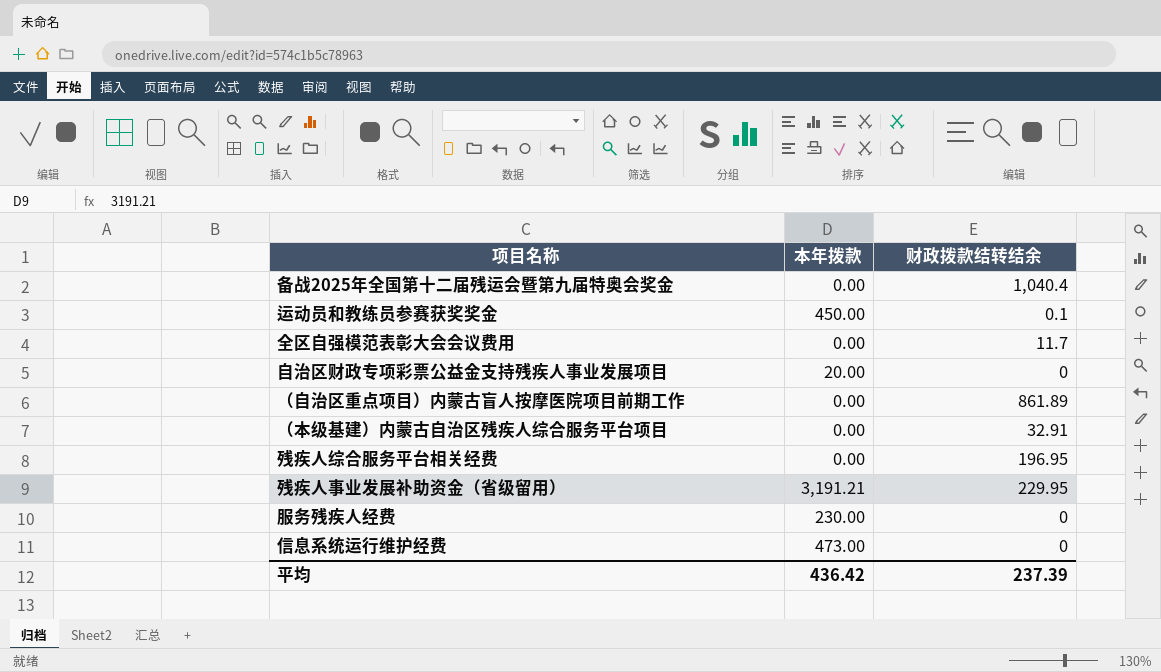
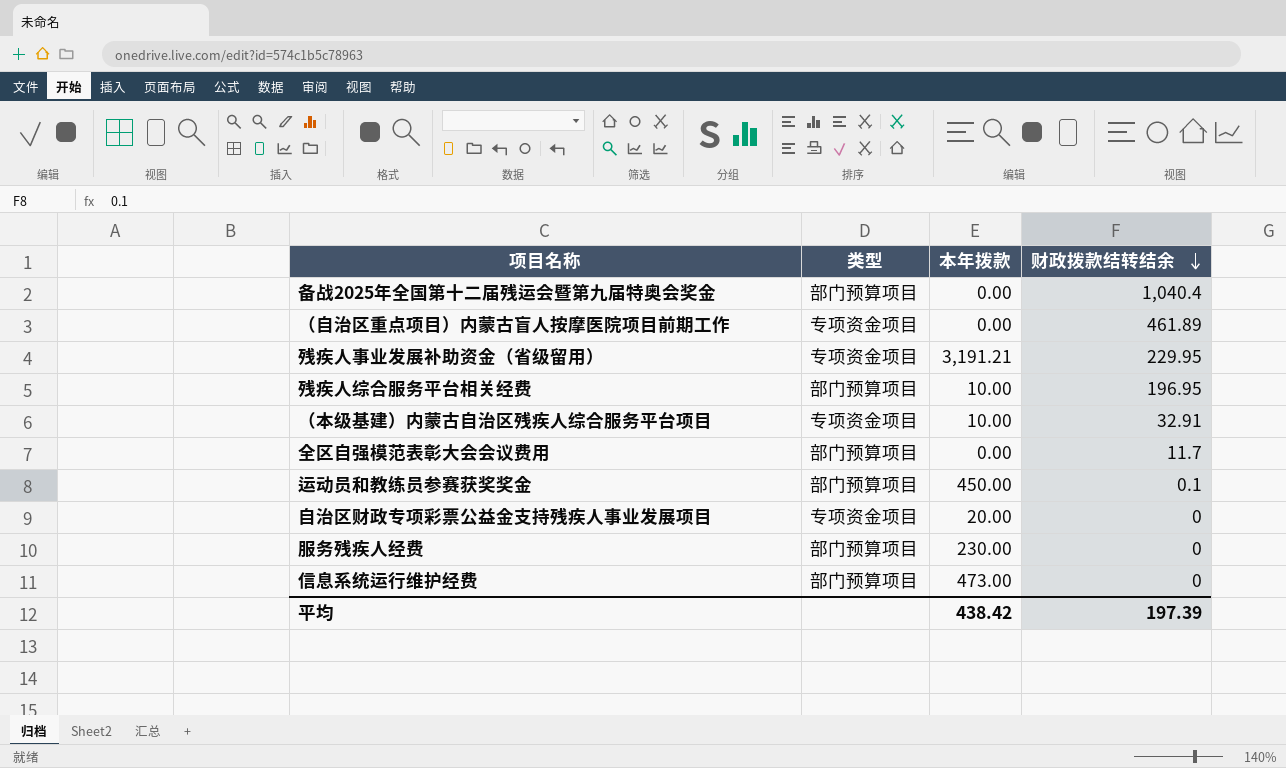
row order: none -> 财政拨款结转结余 descending
column 类型 | position: none -> 2
（自治区重点项目）内蒙古盲人按摩医院项目前期工作 | 财政拨款结转结余: 861.89 -> 461.89
残疾人综合服务平台相关经费 | 本年拨款: 0.00 -> 10.00
（本级基建）内蒙古自治区残疾人综合服务平台项目 | 本年拨款: 0.00 -> 10.00
平均 | 本年拨款: 436.42 -> 438.42
平均 | 财政拨款结转结余: 237.39 -> 197.39

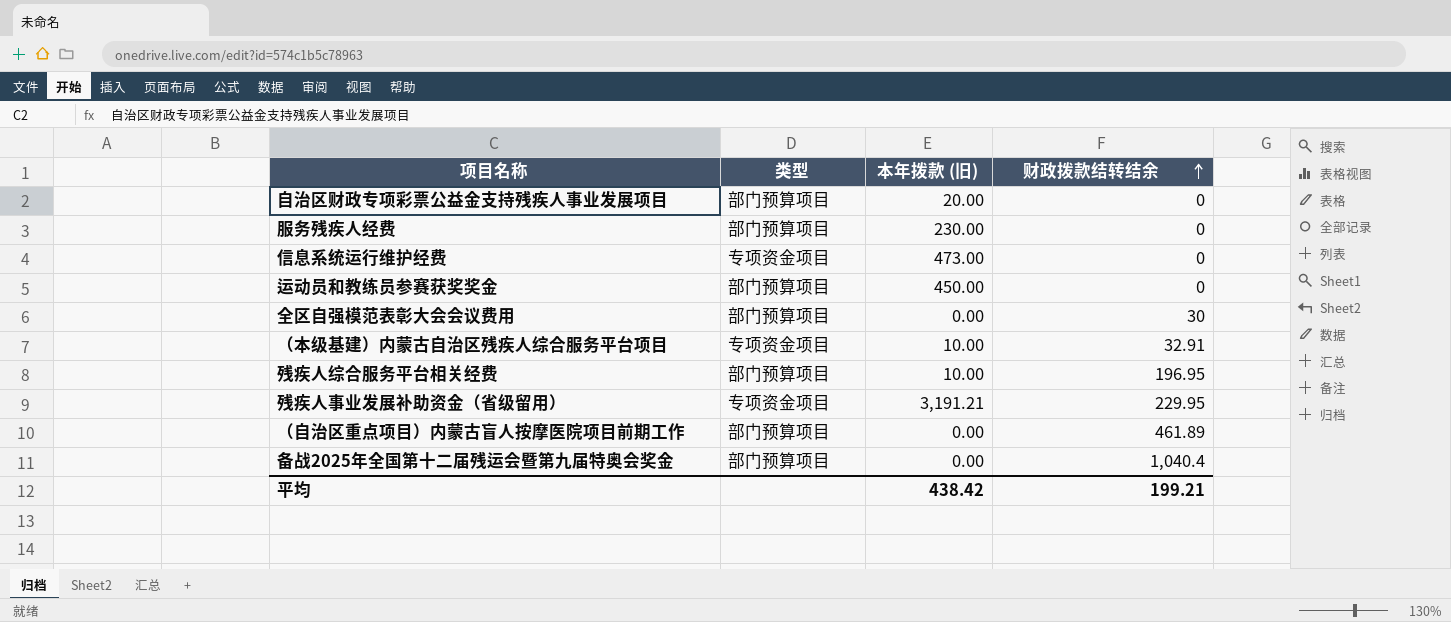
row order: 财政拨款结转结余 descending -> 财政拨款结转结余 ascending
column name: 本年拨款 -> 本年拨款 (旧)
自治区财政专项彩票公益金支持残疾人事业发展项目 | 类型: 专项资金项目 -> 部门预算项目
信息系统运行维护经费 | 类型: 部门预算项目 -> 专项资金项目
运动员和教练员参赛获奖奖金 | 财政拨款结转结余: 0.1 -> 0
全区自强模范表彰大会会议费用 | 财政拨款结转结余: 11.7 -> 30
（自治区重点项目）内蒙古盲人按摩医院项目前期工作 | 类型: 专项资金项目 -> 部门预算项目
平均 | 财政拨款结转结余: 197.39 -> 199.21

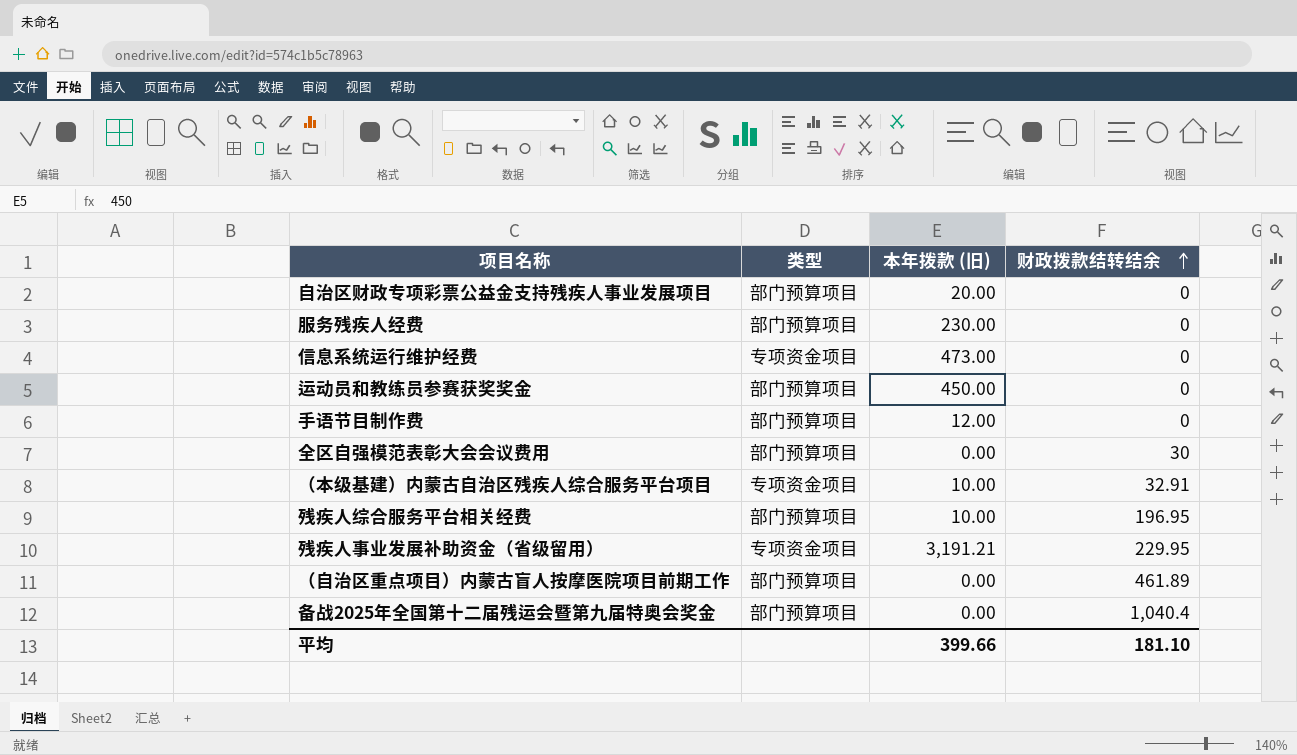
row 手语节目制作费: none -> 部门预算项目 | 12.00 | 0
平均 | 本年拨款 (旧): 438.42 -> 399.66
平均 | 财政拨款结转结余: 199.21 -> 181.10

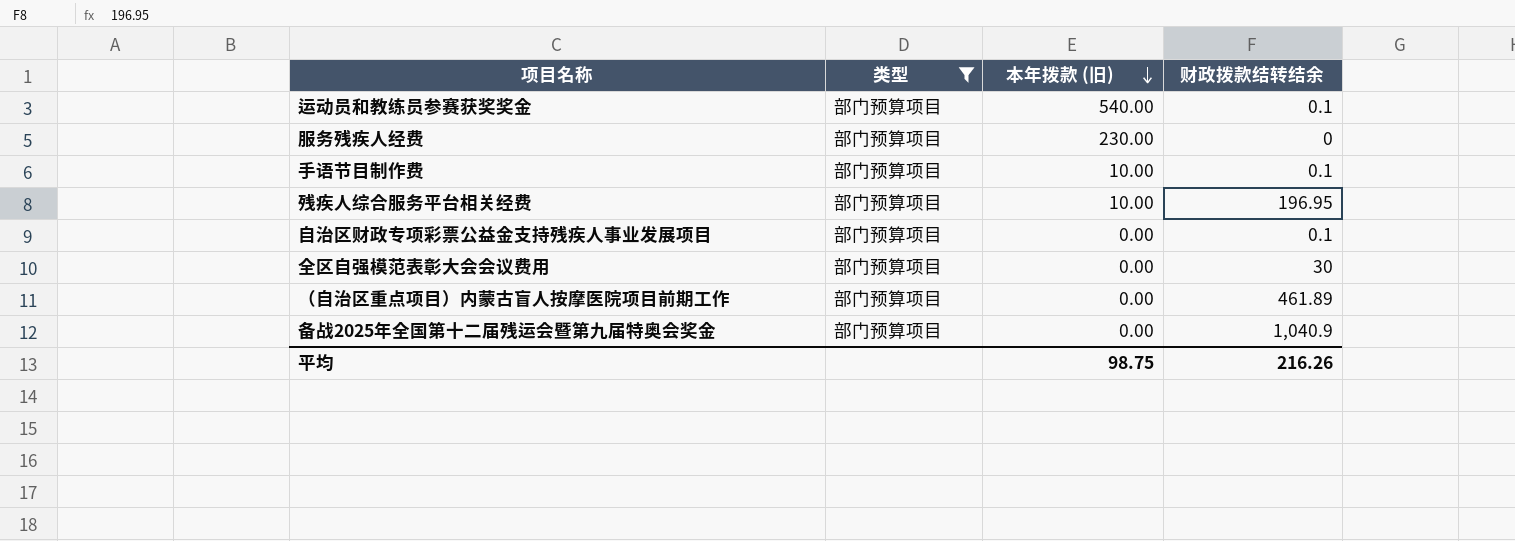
filter: none -> 类型 = 部门预算项目
row order: 财政拨款结转结余 ascending -> 本年拨款 (旧) descending
运动员和教练员参赛获奖奖金 | 本年拨款 (旧): 450.00 -> 540.00
运动员和教练员参赛获奖奖金 | 财政拨款结转结余: 0 -> 0.1
手语节目制作费 | 本年拨款 (旧): 12.00 -> 10.00
手语节目制作费 | 财政拨款结转结余: 0 -> 0.1
自治区财政专项彩票公益金支持残疾人事业发展项目 | 本年拨款 (旧): 20.00 -> 0.00
自治区财政专项彩票公益金支持残疾人事业发展项目 | 财政拨款结转结余: 0 -> 0.1
备战2025年全国第十二届残运会暨第九届特奥会奖金 | 财政拨款结转结余: 1,040.4 -> 1,040.9
平均 | 本年拨款 (旧): 399.66 -> 98.75
平均 | 财政拨款结转结余: 181.10 -> 216.26

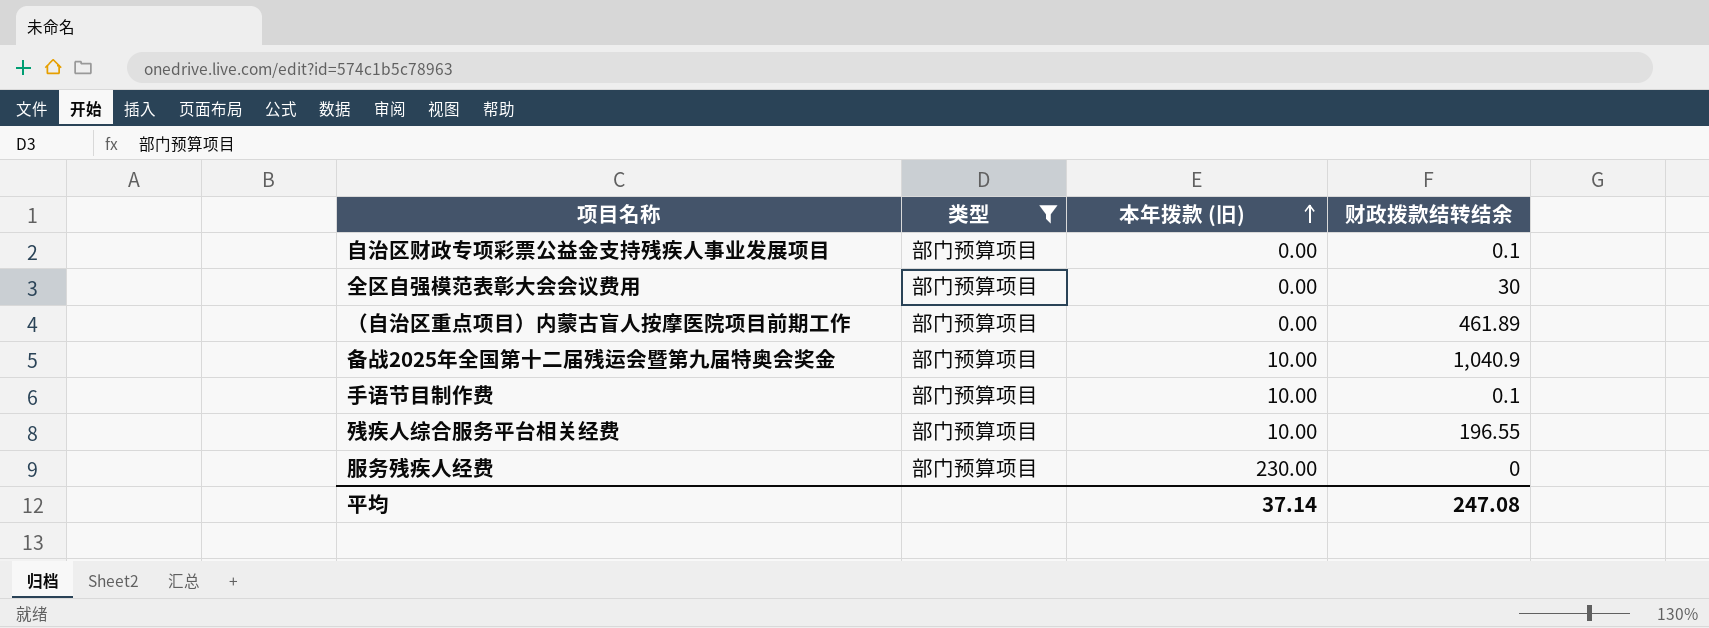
row order: 本年拨款 (旧) descending -> 本年拨款 (旧) ascending
row 运动员和教练员参赛获奖奖金: 部门预算项目 | 540.00 | 0.1 -> none
备战2025年全国第十二届残运会暨第九届特奥会奖金 | 本年拨款 (旧): 0.00 -> 10.00
残疾人综合服务平台相关经费 | 财政拨款结转结余: 196.95 -> 196.55
平均 | 本年拨款 (旧): 98.75 -> 37.14
平均 | 财政拨款结转结余: 216.26 -> 247.08

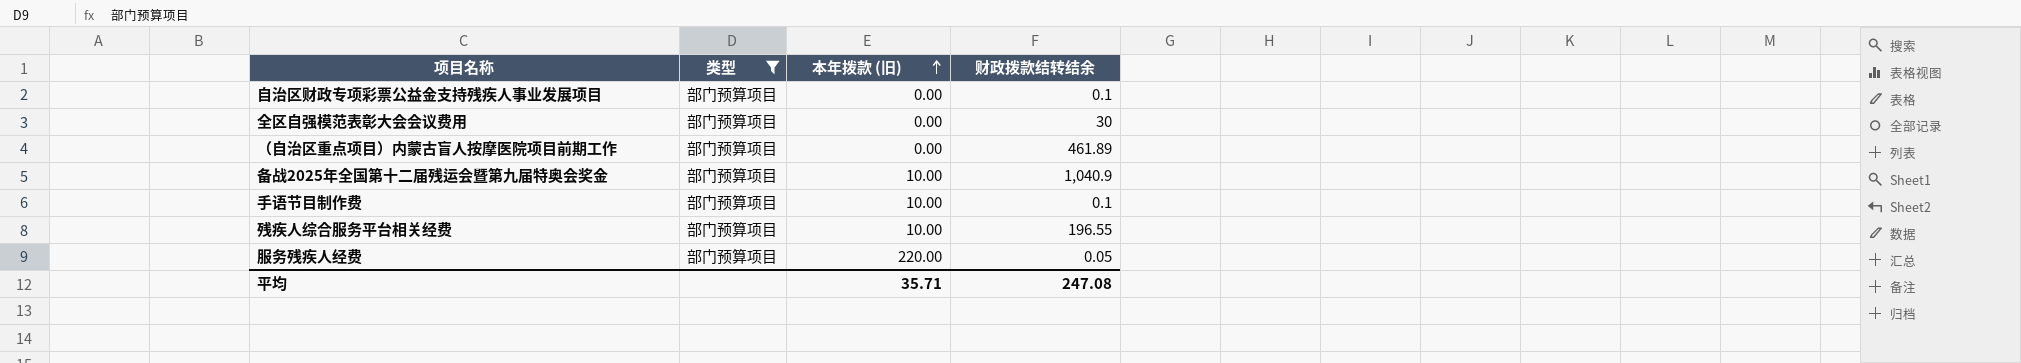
服务残疾人经费 | 本年拨款 (旧): 230.00 -> 220.00
服务残疾人经费 | 财政拨款结转结余: 0 -> 0.05
平均 | 本年拨款 (旧): 37.14 -> 35.71

